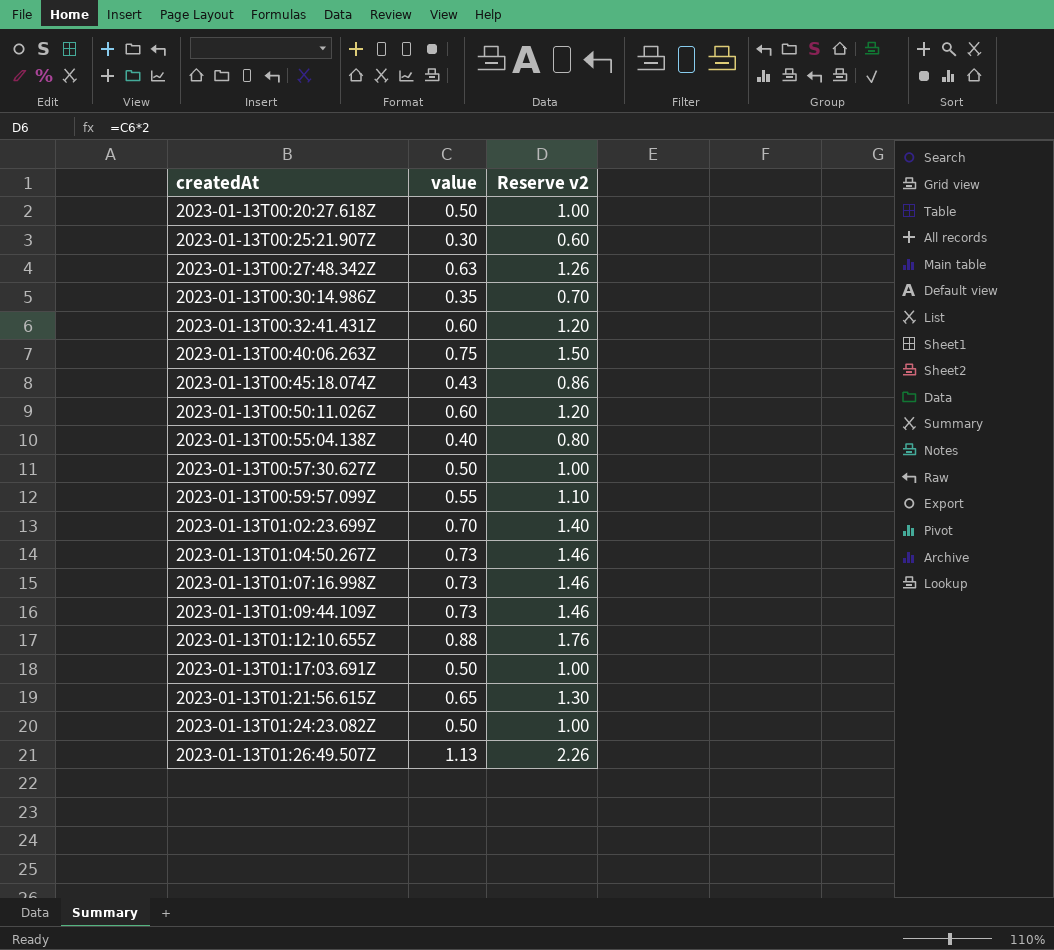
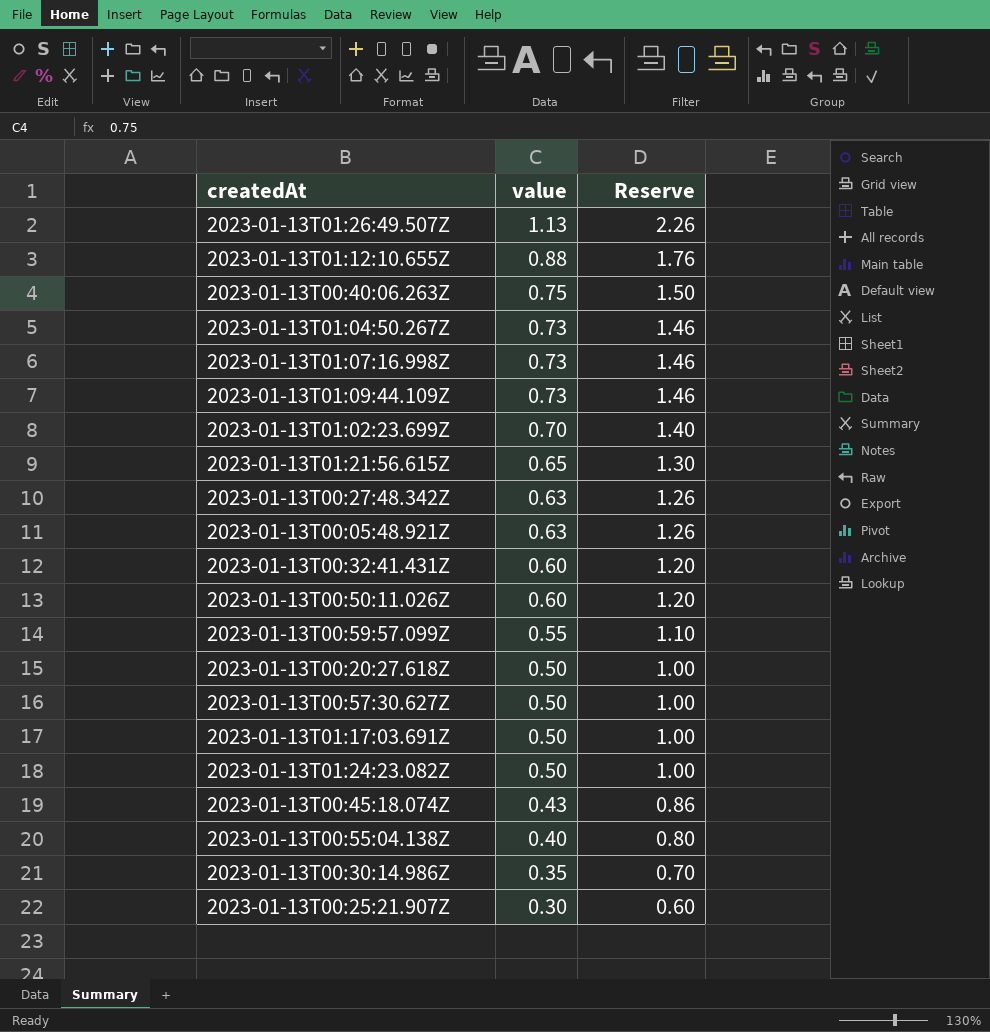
row order: createdAt ascending -> value descending
column name: Reserve v2 -> Reserve
row 2023-01-13T00:05:48.921Z: none -> 0.63 | 1.26

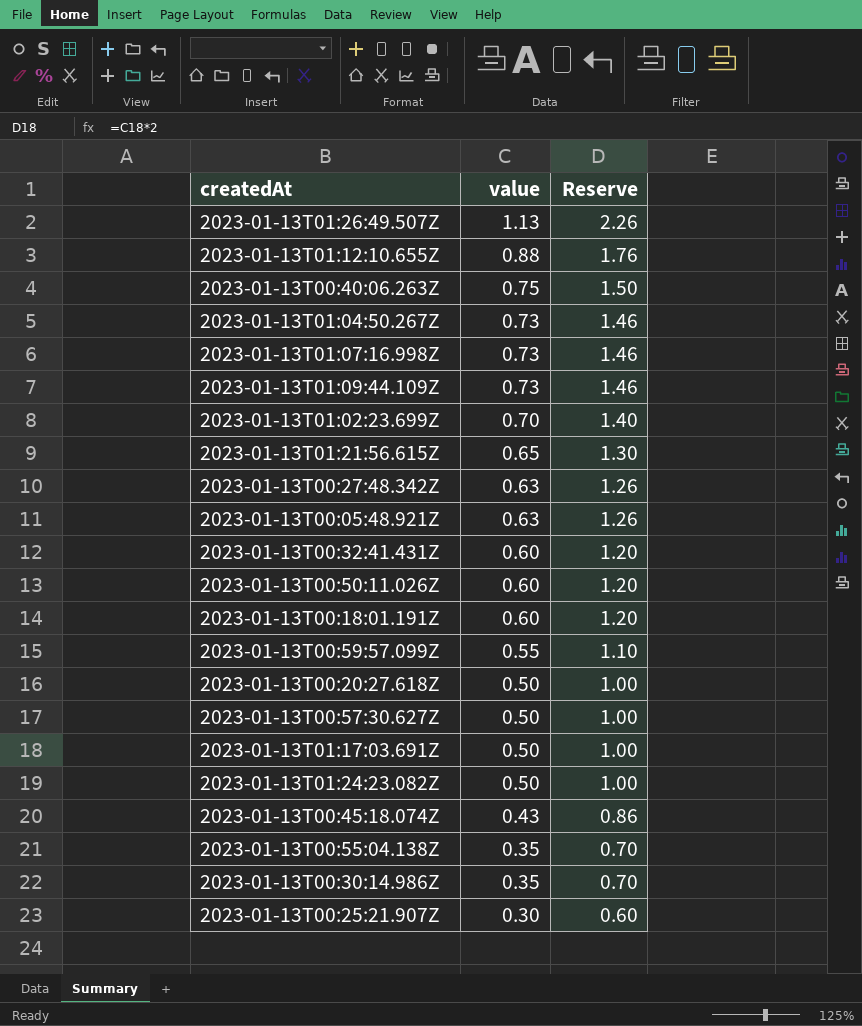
row 2023-01-13T00:18:01.191Z: none -> 0.60 | 1.20
2023-01-13T00:55:04.138Z | value: 0.40 -> 0.35
2023-01-13T00:55:04.138Z | Reserve: 0.80 -> 0.70

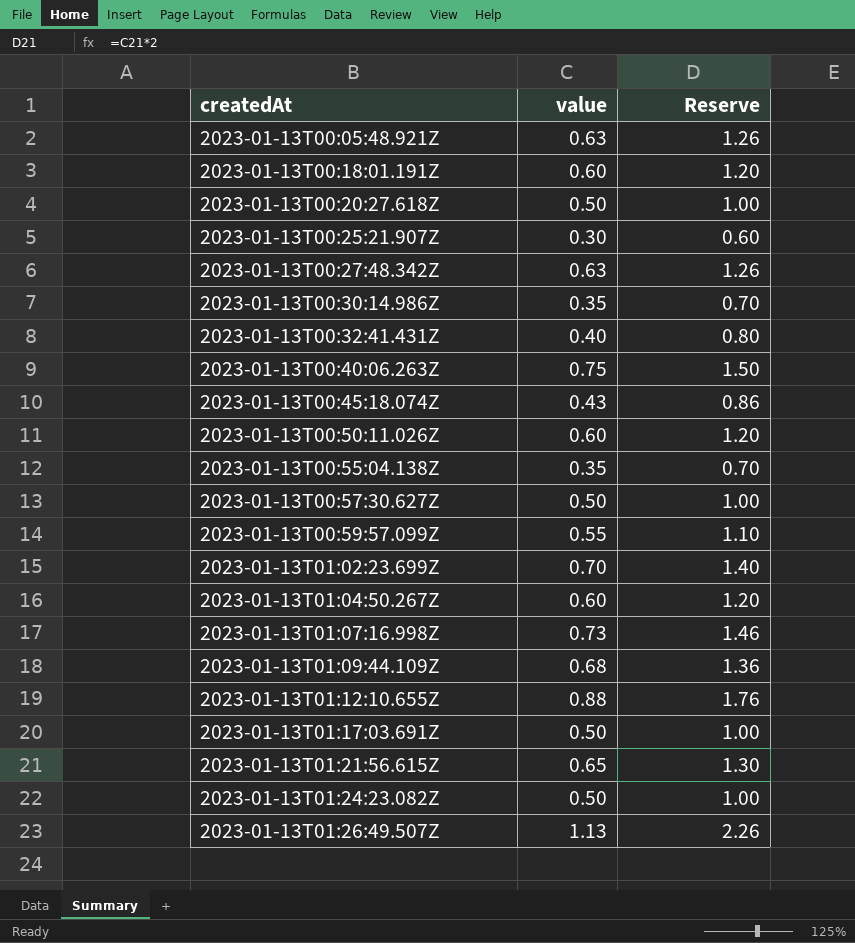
row order: value descending -> createdAt ascending
2023-01-13T00:32:41.431Z | value: 0.60 -> 0.40
2023-01-13T00:32:41.431Z | Reserve: 1.20 -> 0.80
2023-01-13T01:04:50.267Z | value: 0.73 -> 0.60
2023-01-13T01:04:50.267Z | Reserve: 1.46 -> 1.20
2023-01-13T01:09:44.109Z | value: 0.73 -> 0.68
2023-01-13T01:09:44.109Z | Reserve: 1.46 -> 1.36

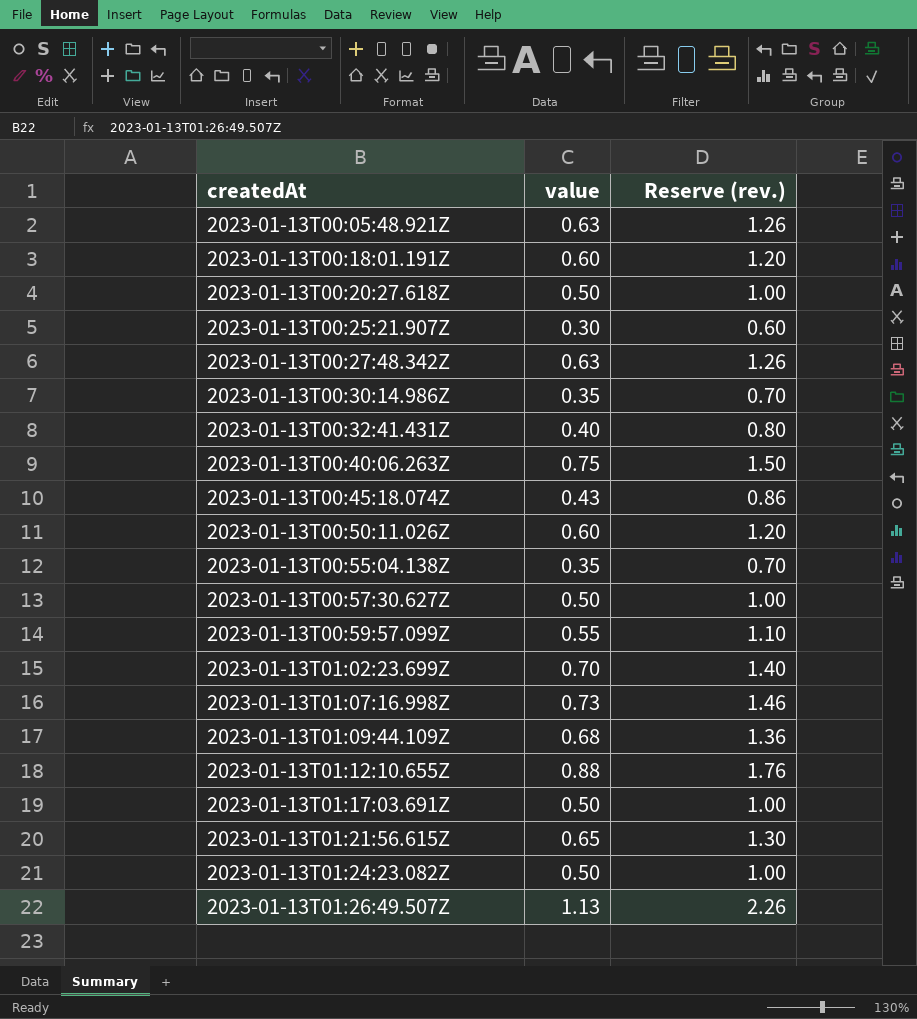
column name: Reserve -> Reserve (rev.)
row 2023-01-13T01:04:50.267Z: 0.60 | 1.20 -> none

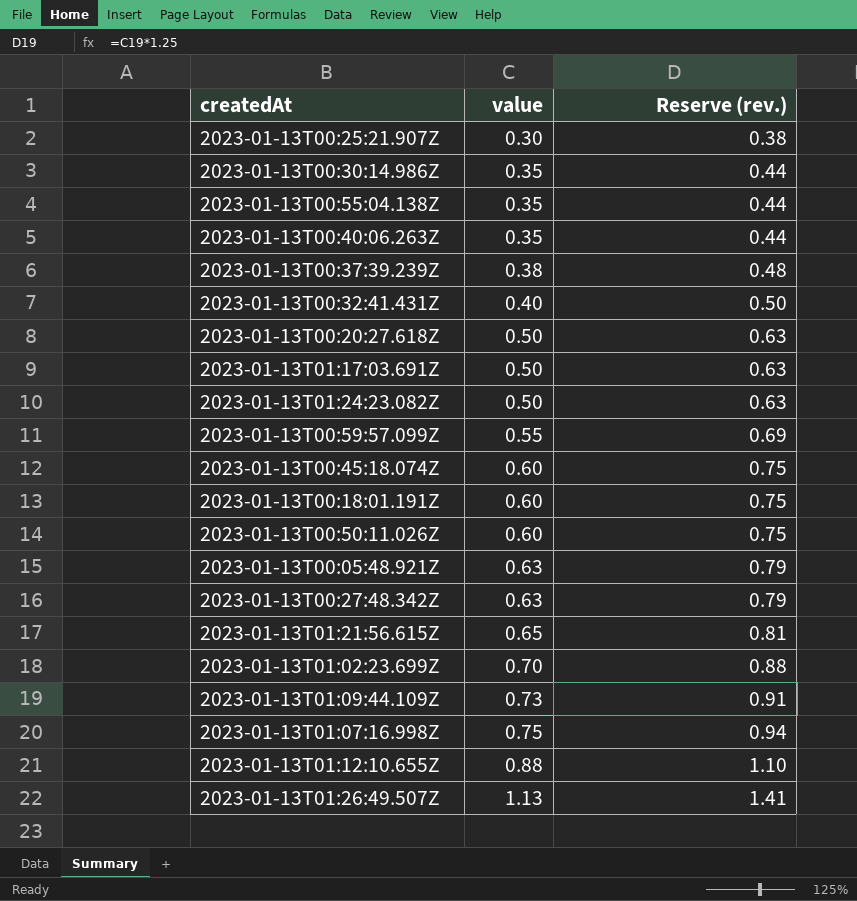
row order: createdAt ascending -> value ascending
column Reserve (rev.) | formula: [value] * 2 -> [value] * 1.25
row 2023-01-13T00:57:30.627Z: 0.50 | 1.00 -> none
2023-01-13T00:40:06.263Z | value: 0.75 -> 0.35
row 2023-01-13T00:37:39.239Z: none -> 0.38 | 0.48
2023-01-13T00:45:18.074Z | value: 0.43 -> 0.60
2023-01-13T01:09:44.109Z | value: 0.68 -> 0.73
2023-01-13T01:07:16.998Z | value: 0.73 -> 0.75

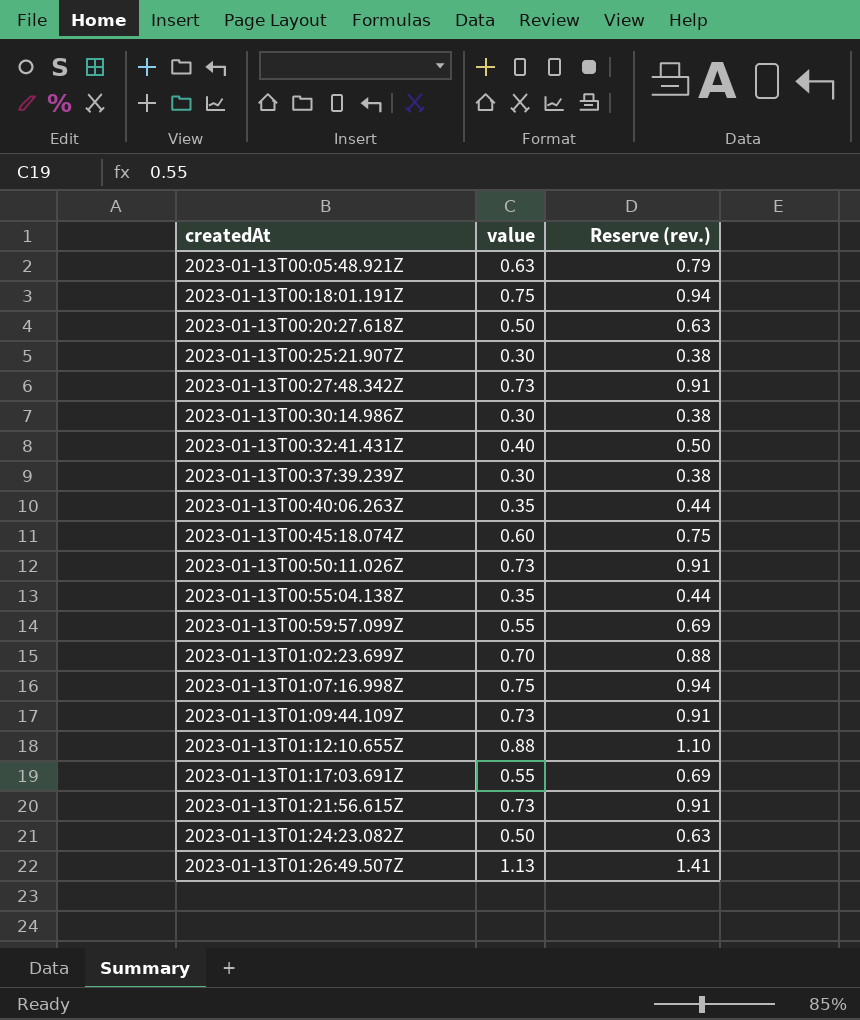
row order: value ascending -> createdAt ascending
2023-01-13T00:18:01.191Z | value: 0.60 -> 0.75
2023-01-13T00:18:01.191Z | Reserve (rev.): 0.75 -> 0.94
2023-01-13T00:27:48.342Z | value: 0.63 -> 0.73
2023-01-13T00:27:48.342Z | Reserve (rev.): 0.79 -> 0.91
2023-01-13T00:30:14.986Z | value: 0.35 -> 0.30
2023-01-13T00:30:14.986Z | Reserve (rev.): 0.44 -> 0.38
2023-01-13T00:37:39.239Z | value: 0.38 -> 0.30
2023-01-13T00:37:39.239Z | Reserve (rev.): 0.48 -> 0.38
2023-01-13T00:50:11.026Z | value: 0.60 -> 0.73
2023-01-13T00:50:11.026Z | Reserve (rev.): 0.75 -> 0.91
2023-01-13T01:17:03.691Z | value: 0.50 -> 0.55
2023-01-13T01:17:03.691Z | Reserve (rev.): 0.63 -> 0.69
2023-01-13T01:21:56.615Z | value: 0.65 -> 0.73
2023-01-13T01:21:56.615Z | Reserve (rev.): 0.81 -> 0.91

